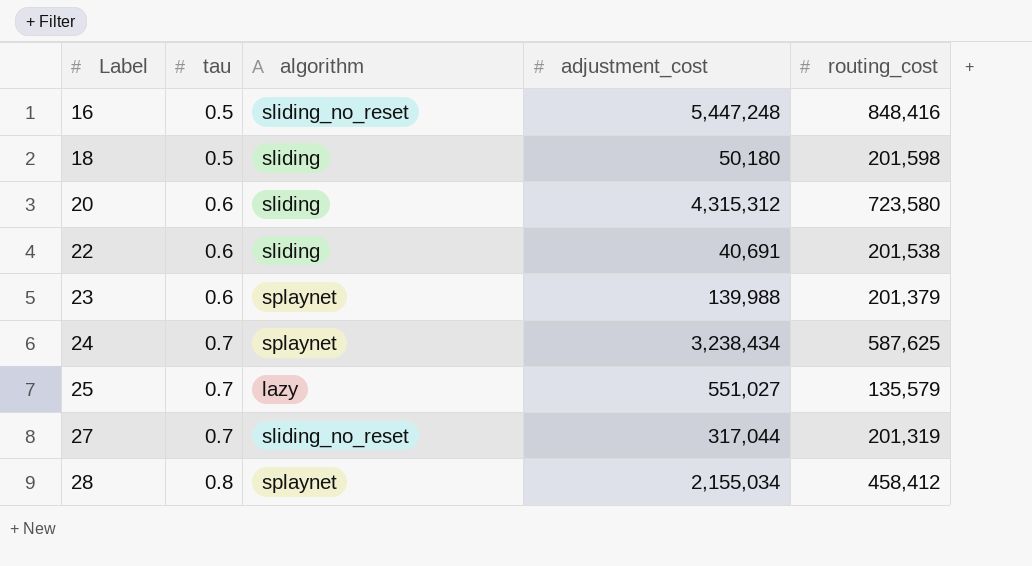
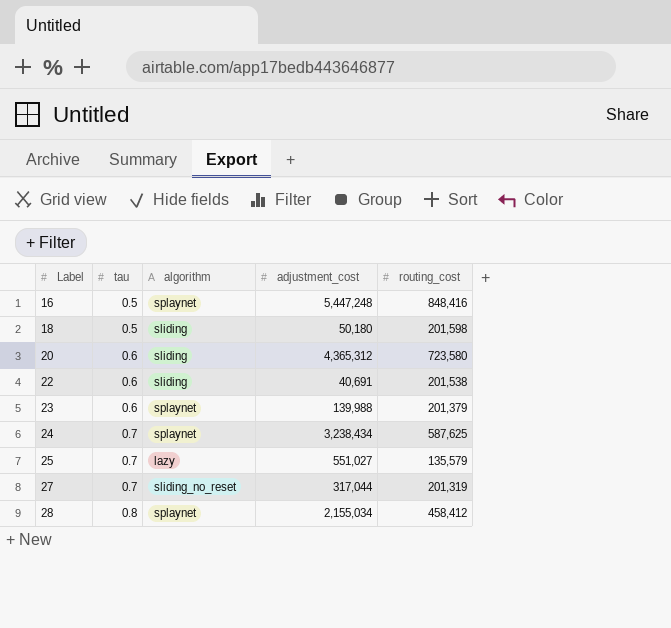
16 | algorithm: sliding_no_reset -> splaynet
20 | adjustment_cost: 4,315,312 -> 4,365,312

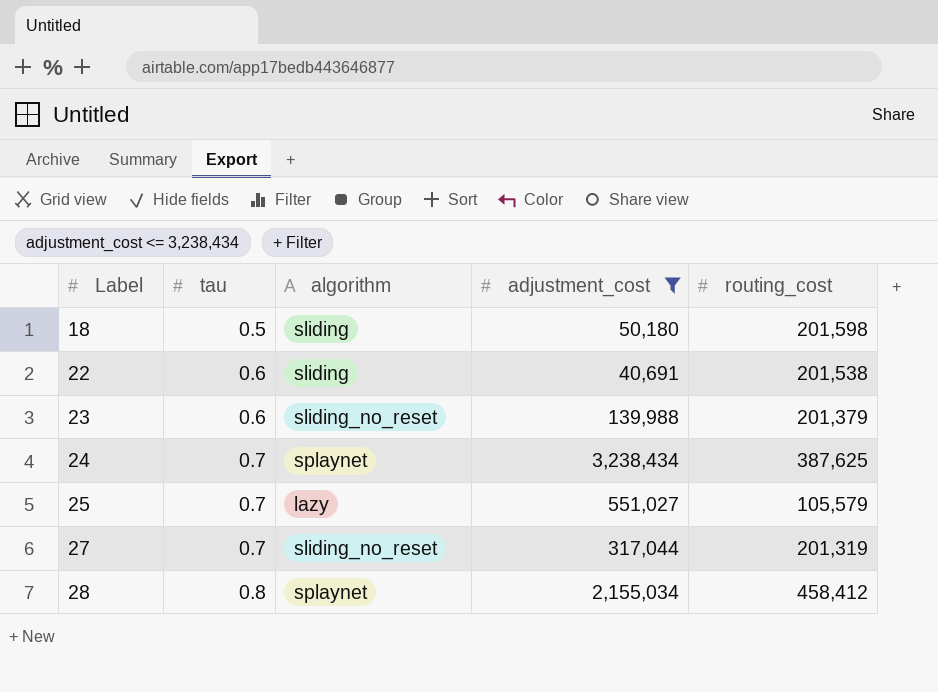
filter: none -> adjustment_cost <= 3,238,434
23 | algorithm: splaynet -> sliding_no_reset
24 | routing_cost: 587,625 -> 387,625
25 | routing_cost: 135,579 -> 105,579

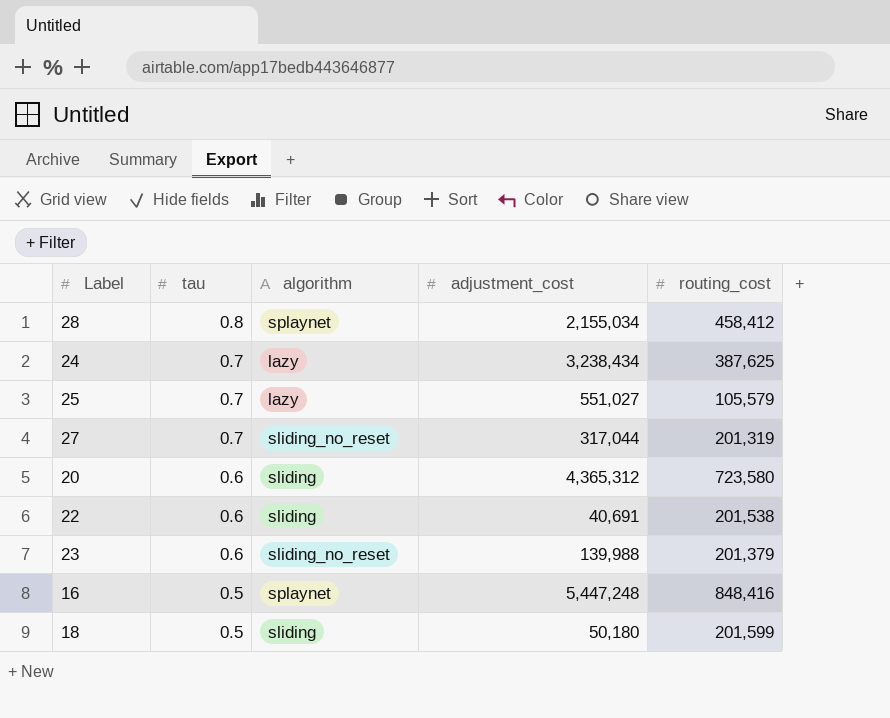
filter: adjustment_cost <= 3,238,434 -> none
row order: Label ascending -> tau descending
24 | algorithm: splaynet -> lazy
18 | routing_cost: 201,598 -> 201,599

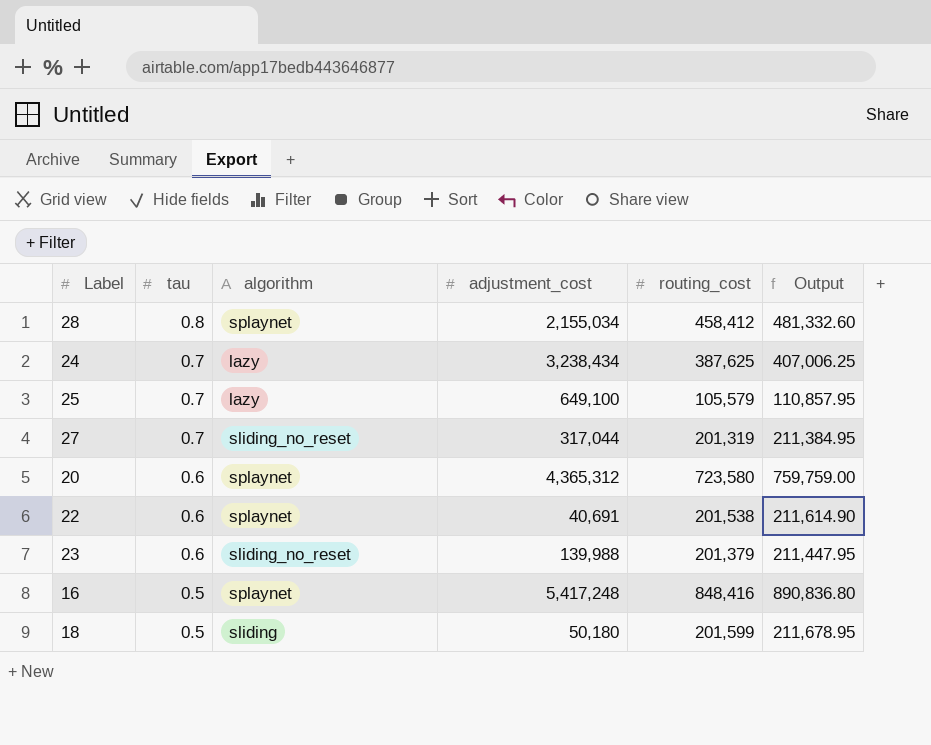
column Output | formula: none -> [routing_cost] * 1.05
25 | adjustment_cost: 551,027 -> 649,100
20 | algorithm: sliding -> splaynet
22 | algorithm: sliding -> splaynet
16 | adjustment_cost: 5,447,248 -> 5,417,248

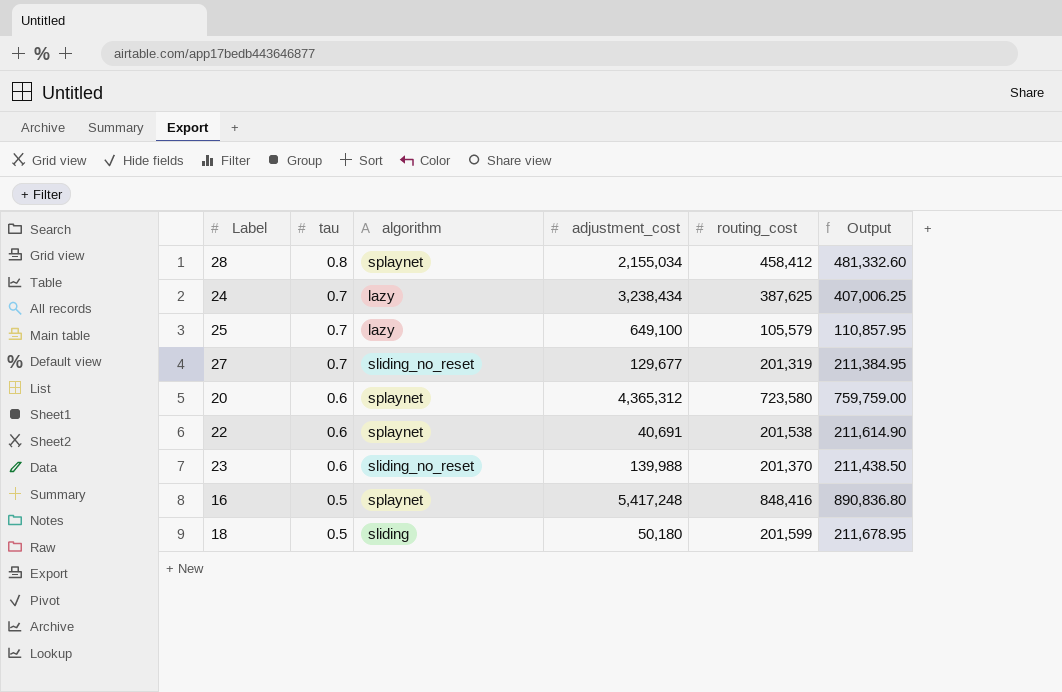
27 | adjustment_cost: 317,044 -> 129,677
23 | routing_cost: 201,379 -> 201,370
23 | Output: 211,447.95 -> 211,438.50

